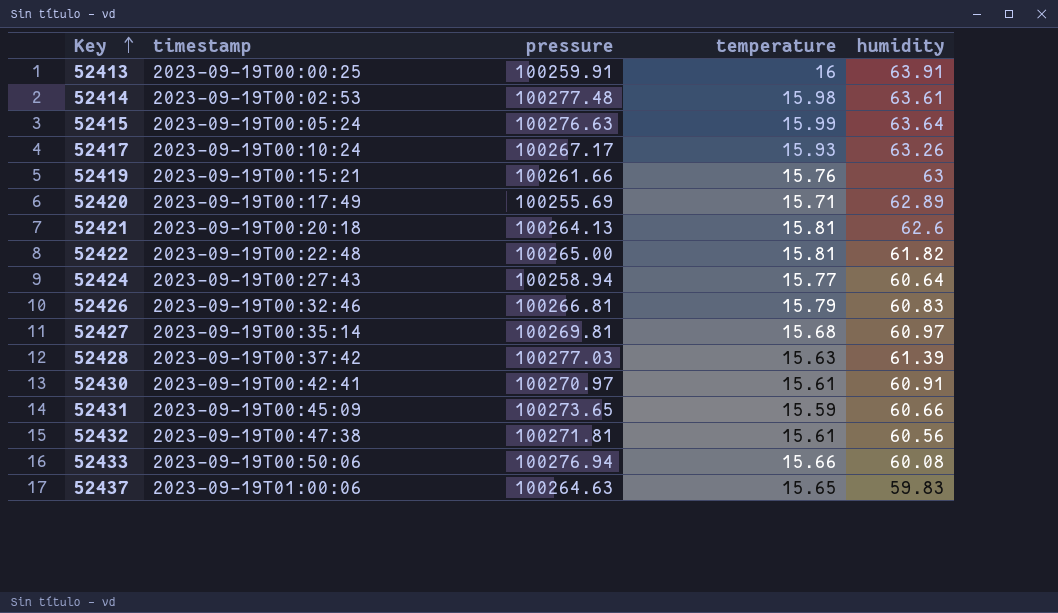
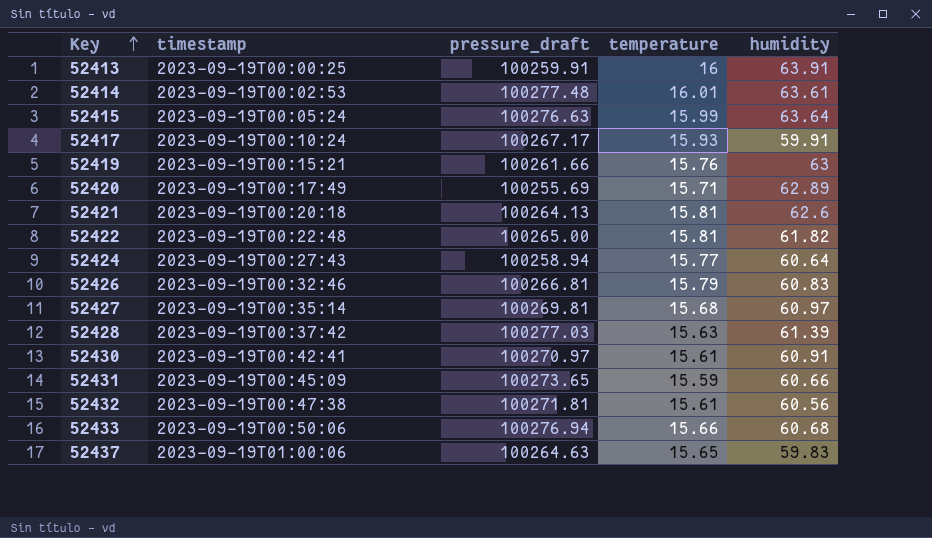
column name: pressure -> pressure_draft
52414 | temperature: 15.98 -> 16.01
52417 | humidity: 63.26 -> 59.91
52433 | humidity: 60.08 -> 60.68

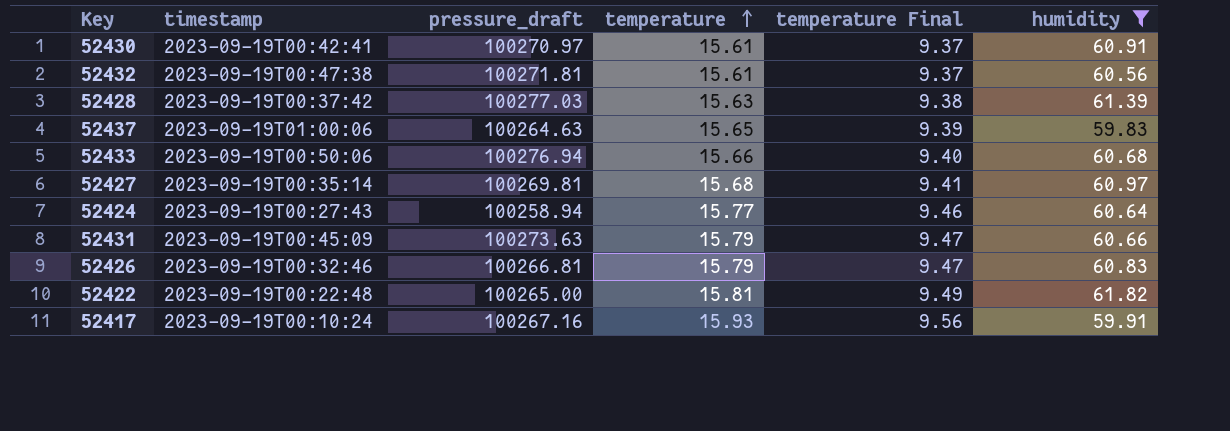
filter: none -> humidity <= 61.82
row order: Key ascending -> temperature ascending
column temperature Final | formula: none -> [temperature] * 0.6
52431 | pressure_draft: 100273.65 -> 100273.63
52431 | temperature: 15.59 -> 15.79
52417 | pressure_draft: 100267.17 -> 100267.16

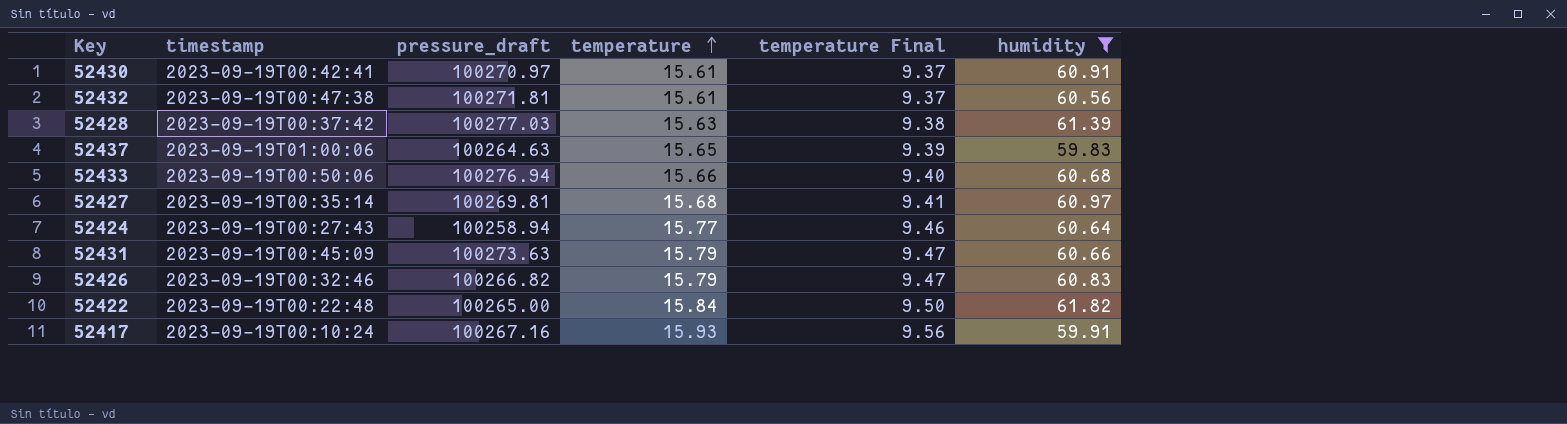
52426 | pressure_draft: 100266.81 -> 100266.82
52422 | temperature: 15.81 -> 15.84
52422 | temperature Final: 9.49 -> 9.50

